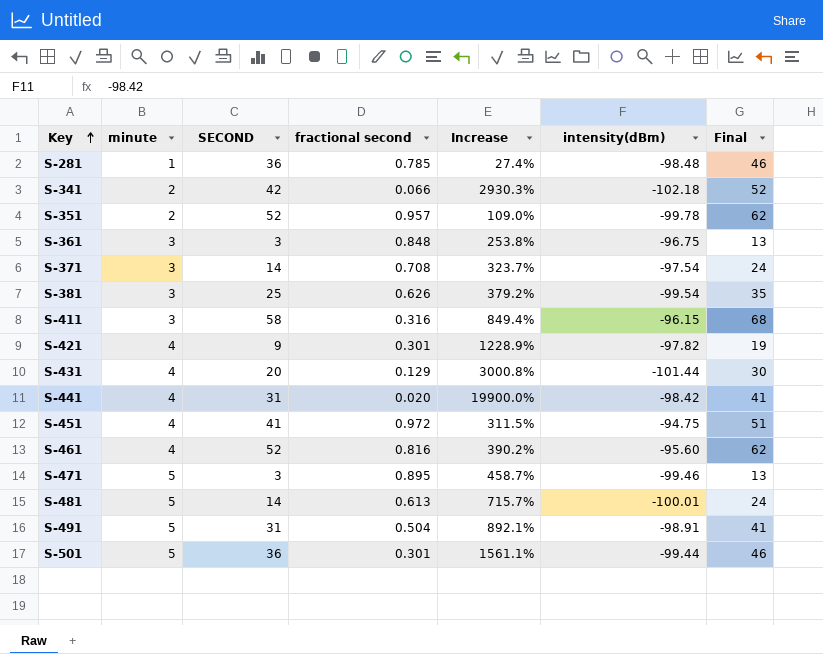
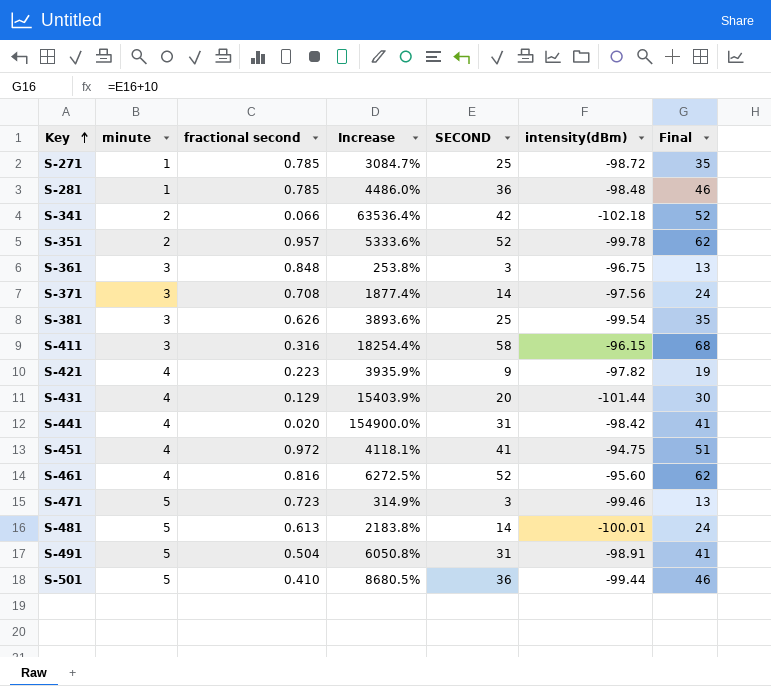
column Increase | formula: ([minute] - [fractional second]) / [fractional second] -> ([SECOND] - [fractional second]) / [fractional second]
column SECOND | position: 3 -> 5
row S-271: none -> 1 | 0.785 | 3084.7% | 25 | -98.72 | 35
S-371 | intensity(dBm): -97.54 -> -97.56
S-421 | fractional second: 0.301 -> 0.223
S-471 | fractional second: 0.895 -> 0.723
S-501 | fractional second: 0.301 -> 0.410

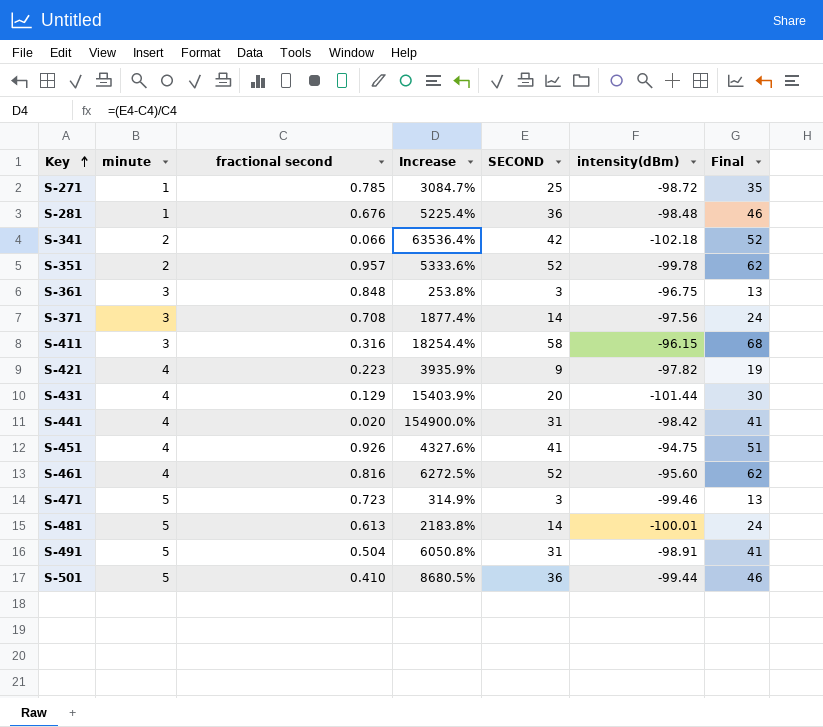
row S-381: 3 | 0.626 | 3893.6% | 25 | -99.54 | 35 -> none
S-281 | fractional second: 0.785 -> 0.676
S-281 | Increase: 4486.0% -> 5225.4%
S-451 | fractional second: 0.972 -> 0.926
S-451 | Increase: 4118.1% -> 4327.6%

